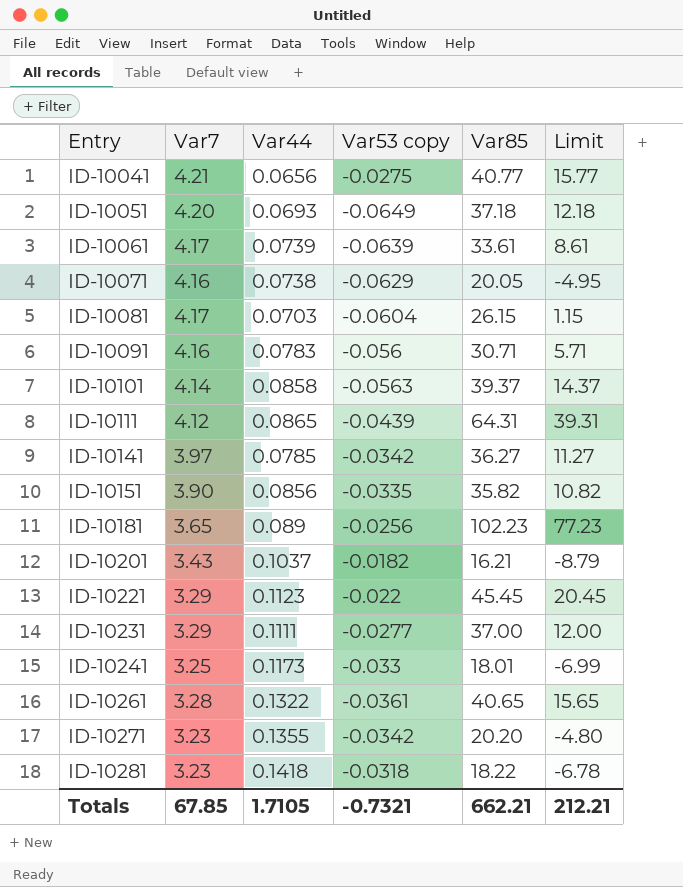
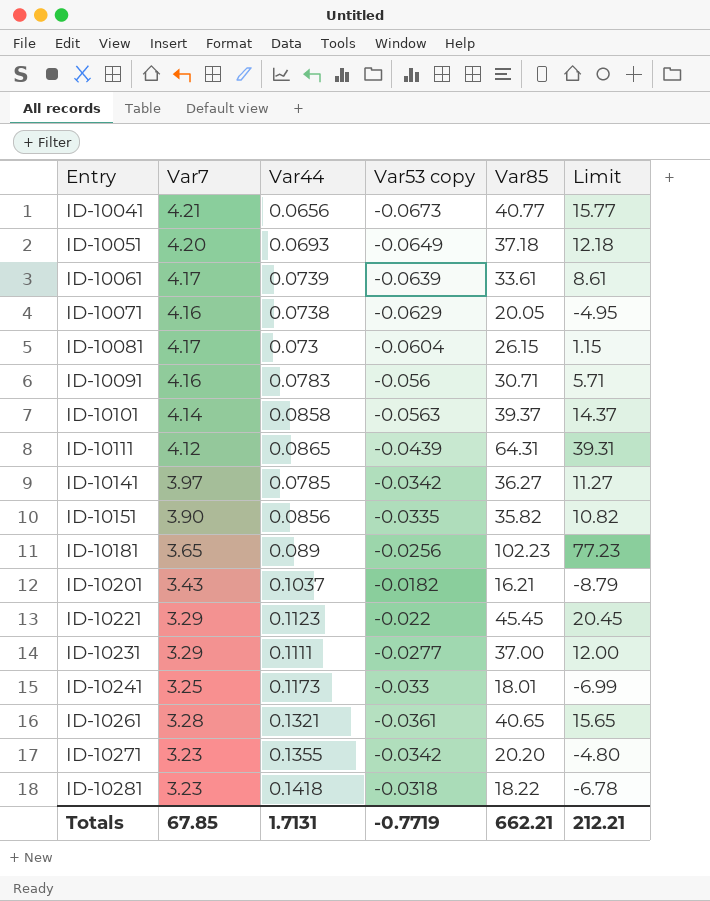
ID-10041 | Var53 copy: -0.0275 -> -0.0673
ID-10081 | Var44: 0.0703 -> 0.073
ID-10261 | Var44: 0.1322 -> 0.1321
Totals | Var44: 1.7105 -> 1.7131
Totals | Var53 copy: -0.7321 -> -0.7719

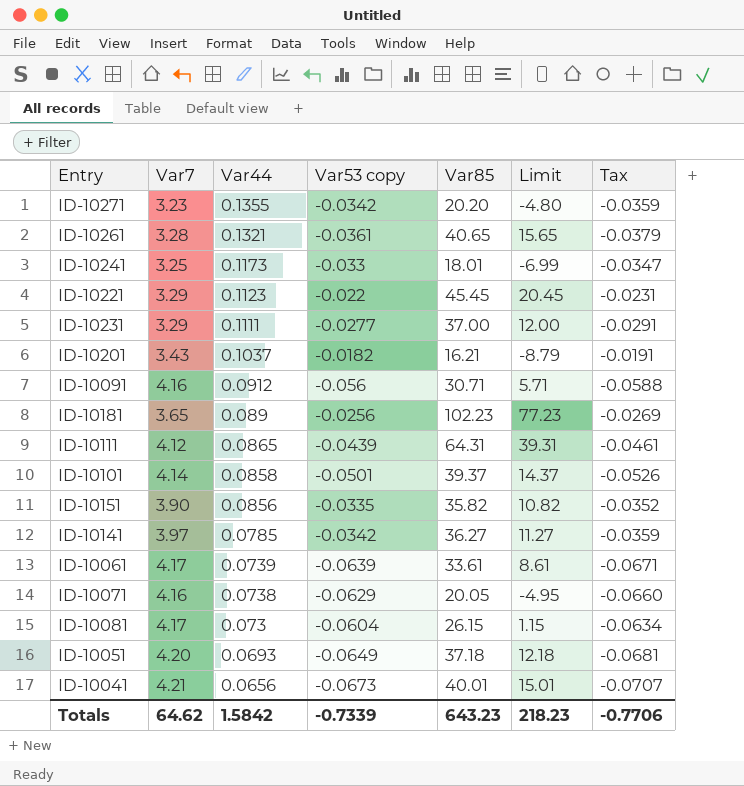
row order: Entry ascending -> Var44 descending
column Tax | formula: none -> [Var53 copy] * 1.05
row ID-10281: 3.23 | 0.1418 | -0.0318 | 18.22 | -6.78 -> none
ID-10091 | Var44: 0.0783 -> 0.0912
ID-10101 | Var53 copy: -0.0563 -> -0.0501
ID-10041 | Var85: 40.77 -> 40.01
ID-10041 | Limit: 15.77 -> 15.01
Totals | Var7: 67.85 -> 64.62
Totals | Var44: 1.7131 -> 1.5842
Totals | Var53 copy: -0.7719 -> -0.7339
Totals | Var85: 662.21 -> 643.23
Totals | Limit: 212.21 -> 218.23

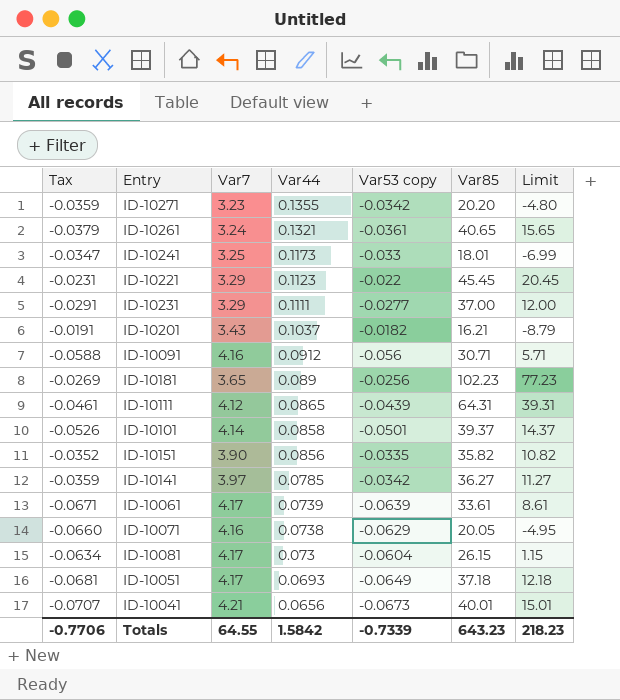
column Tax | position: 7 -> 1
ID-10261 | Var7: 3.28 -> 3.24
ID-10051 | Var7: 4.20 -> 4.17
Totals | Var7: 64.62 -> 64.55

